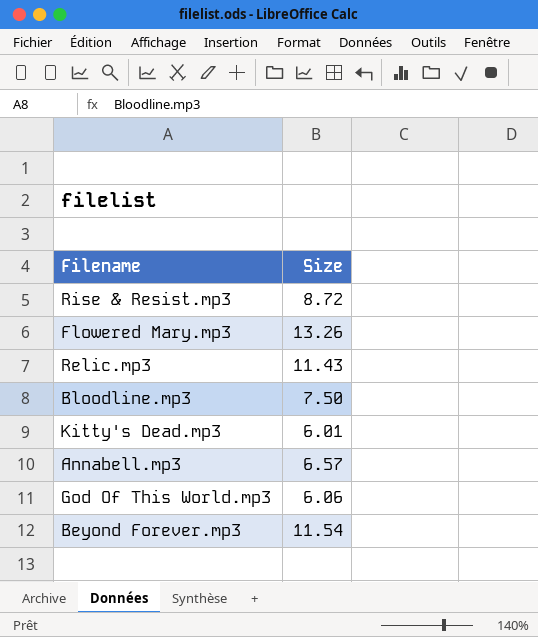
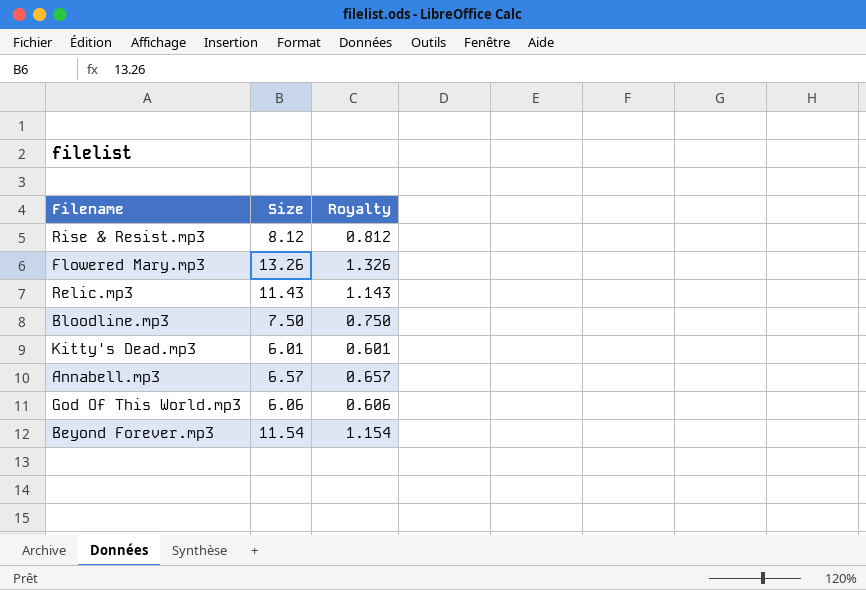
column Royalty | formula: none -> [Size] * 0.1
Rise & Resist.mp3 | Size: 8.72 -> 8.12

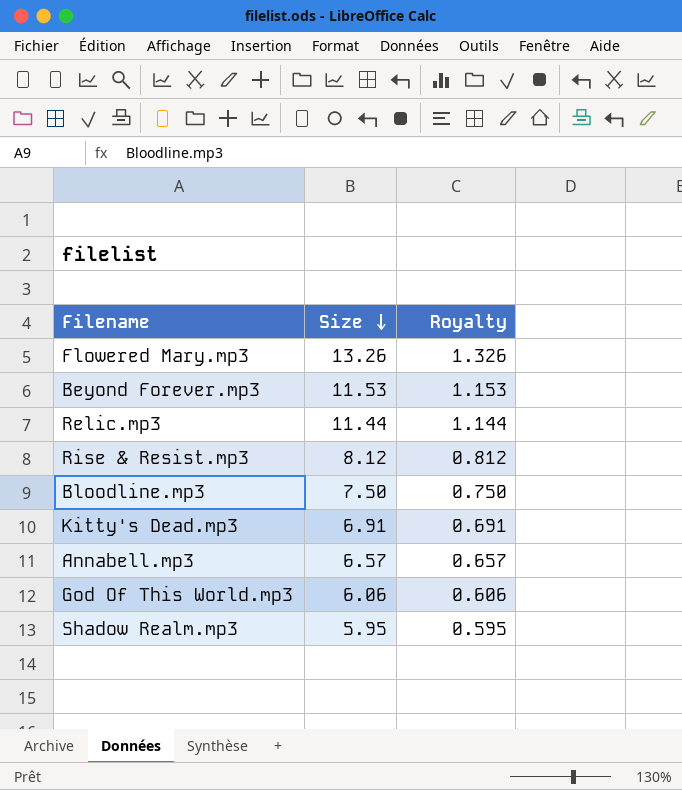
row order: none -> Size descending
Beyond Forever.mp3 | Size: 11.54 -> 11.53
Beyond Forever.mp3 | Royalty: 1.154 -> 1.153
Relic.mp3 | Size: 11.43 -> 11.44
Relic.mp3 | Royalty: 1.143 -> 1.144
Kitty's Dead.mp3 | Size: 6.01 -> 6.91
Kitty's Dead.mp3 | Royalty: 0.601 -> 0.691
row Shadow Realm.mp3: none -> 5.95 | 0.595

